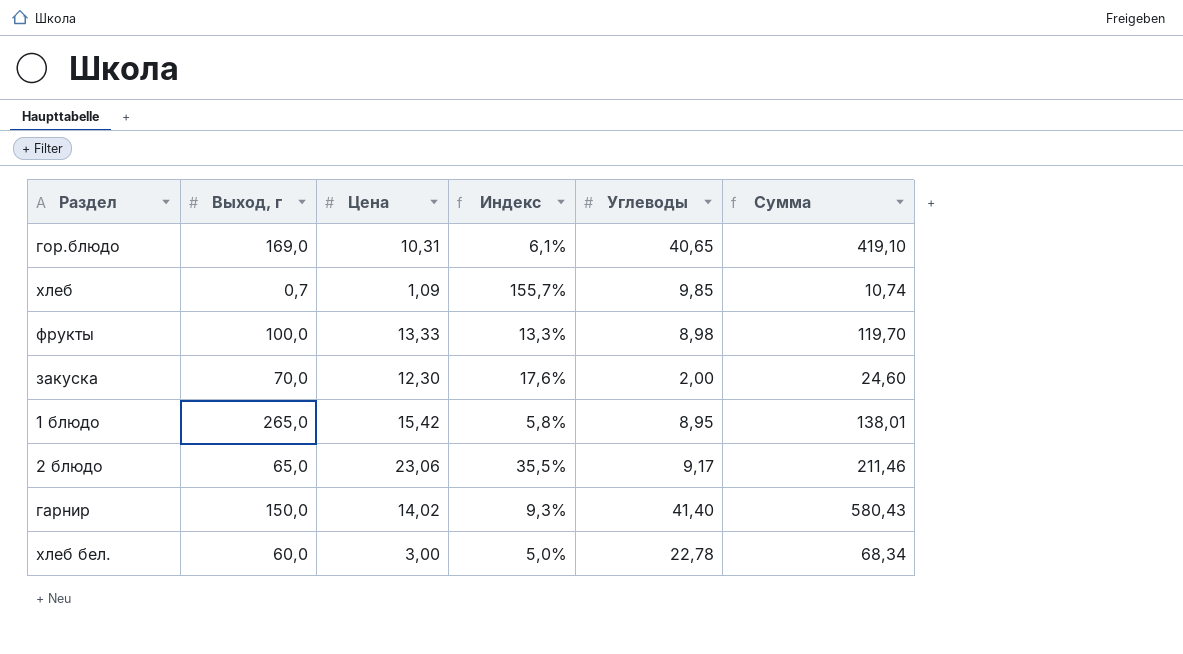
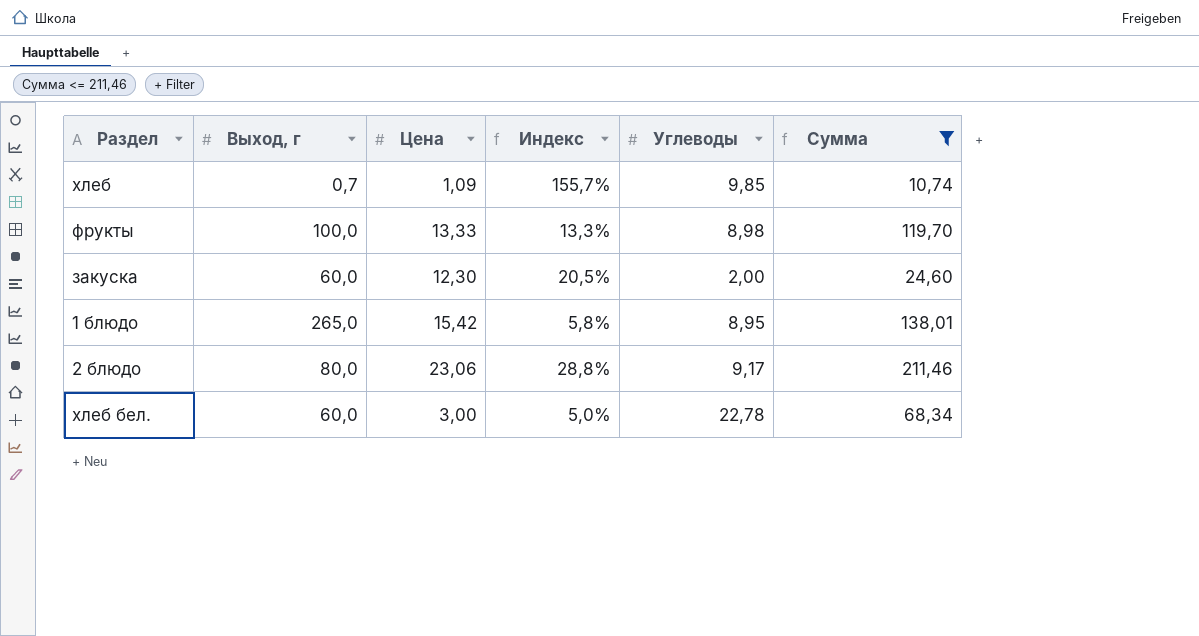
filter: none -> Сумма <= 211,46
закуска | Выход, г: 70,0 -> 60,0
закуска | Индекс: 17,6% -> 20,5%
2 блюдо | Выход, г: 65,0 -> 80,0
2 блюдо | Индекс: 35,5% -> 28,8%

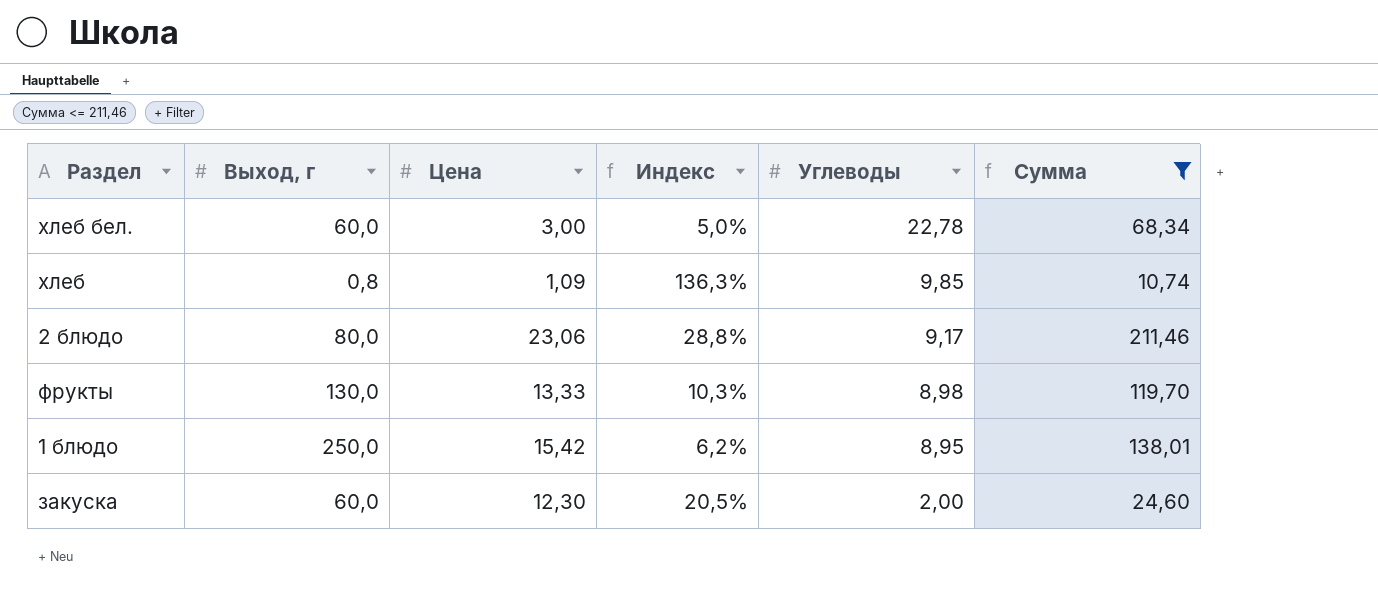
row order: none -> Углеводы descending
хлеб | Выход, г: 0,7 -> 0,8
хлеб | Индекс: 155,7% -> 136,3%
фрукты | Выход, г: 100,0 -> 130,0
фрукты | Индекс: 13,3% -> 10,3%
1 блюдо | Выход, г: 265,0 -> 250,0
1 блюдо | Индекс: 5,8% -> 6,2%

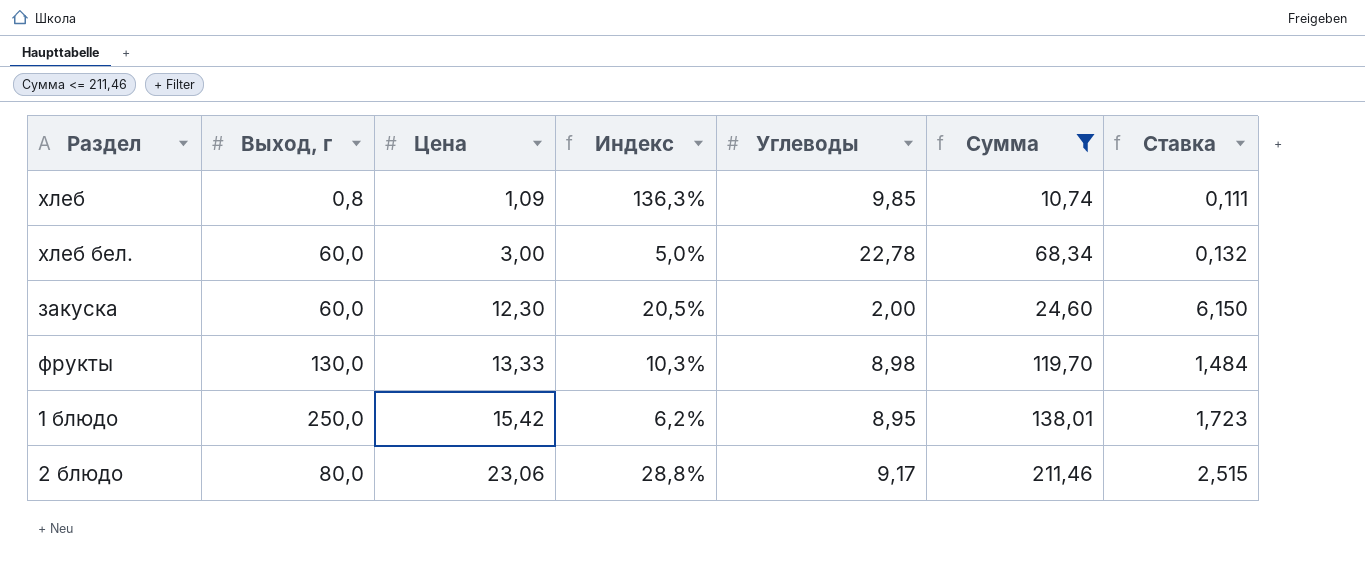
row order: Углеводы descending -> Цена ascending
column Ставка | formula: none -> [Цена] / [Углеводы]

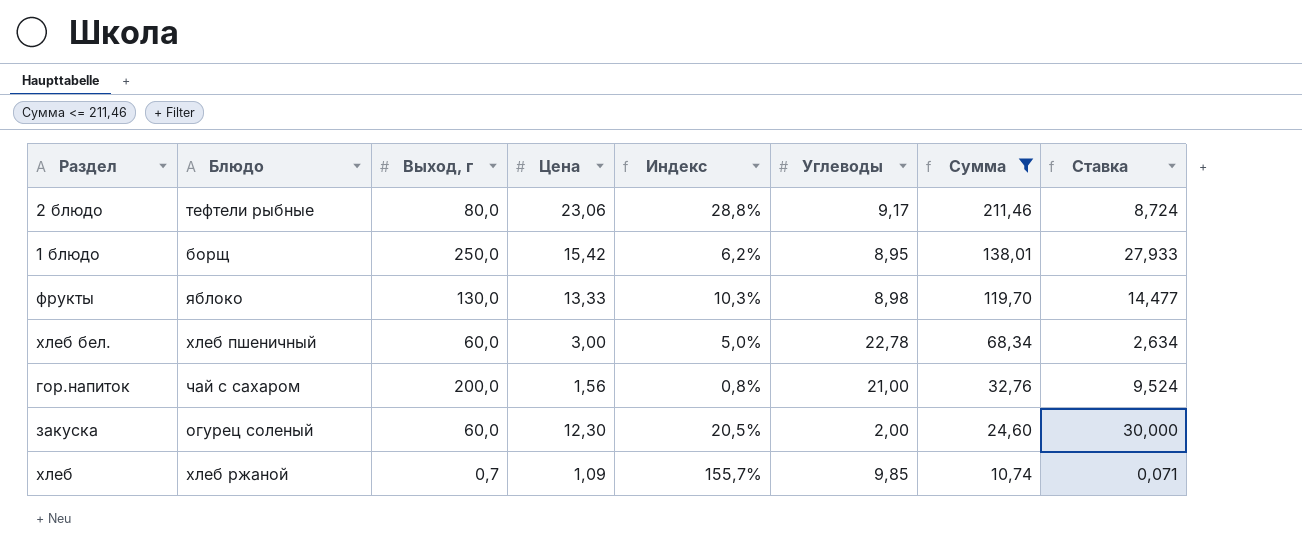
row order: Цена ascending -> Сумма descending
column Блюдо | position: none -> 2
column Ставка | formula: [Цена] / [Углеводы] -> [Выход, г] / [Углеводы]
row гор.напиток: none -> чай с сахаром | 200,0 | 1,56 | 0,8% | 21,00 | 32,76 | 9,524
хлеб | Выход, г: 0,8 -> 0,7
хлеб | Индекс: 136,3% -> 155,7%

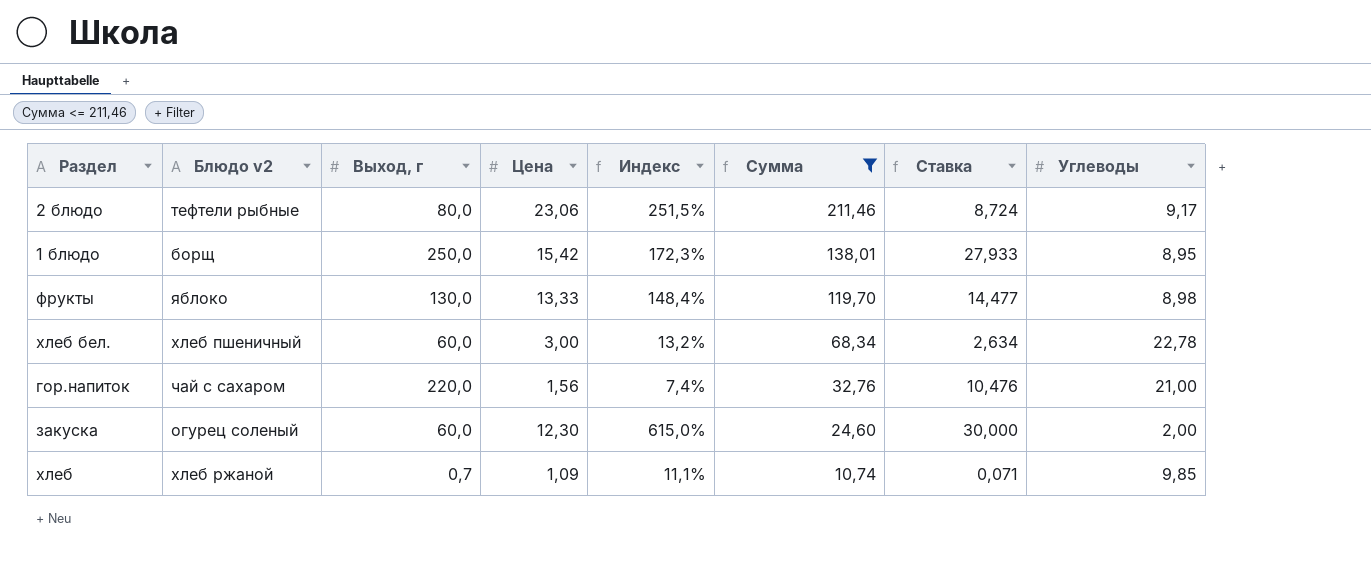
column name: Блюдо -> Блюдо v2
column Индекс | formula: [Цена] / [Выход, г] -> [Цена] / [Углеводы]
column Углеводы | position: 6 -> 8
гор.напиток | Выход, г: 200,0 -> 220,0
гор.напиток | Ставка: 9,524 -> 10,476

